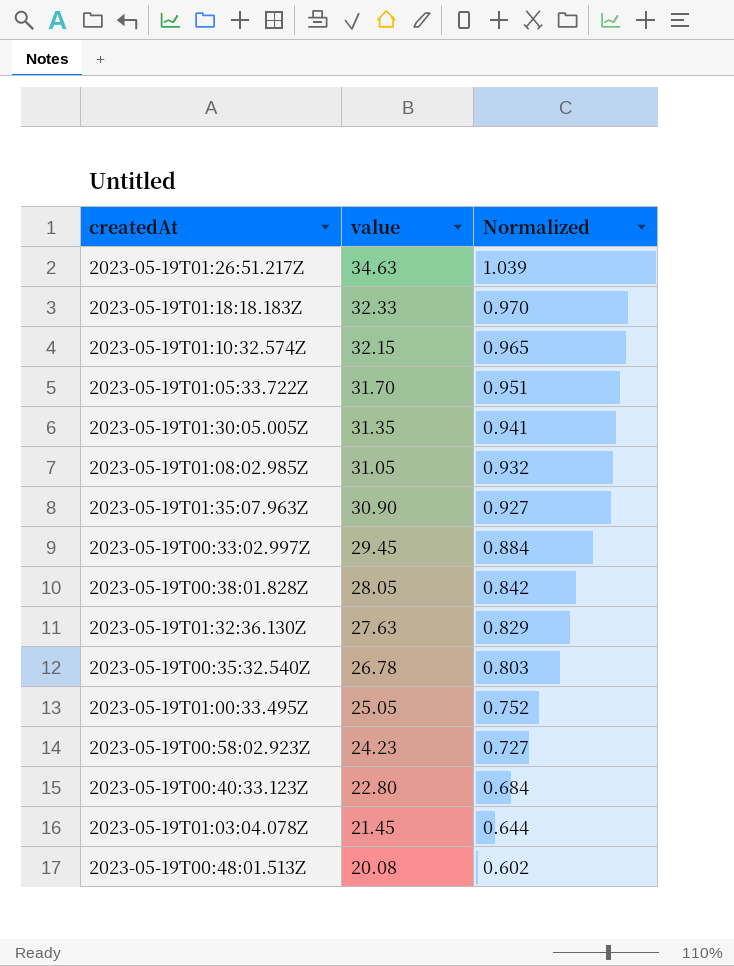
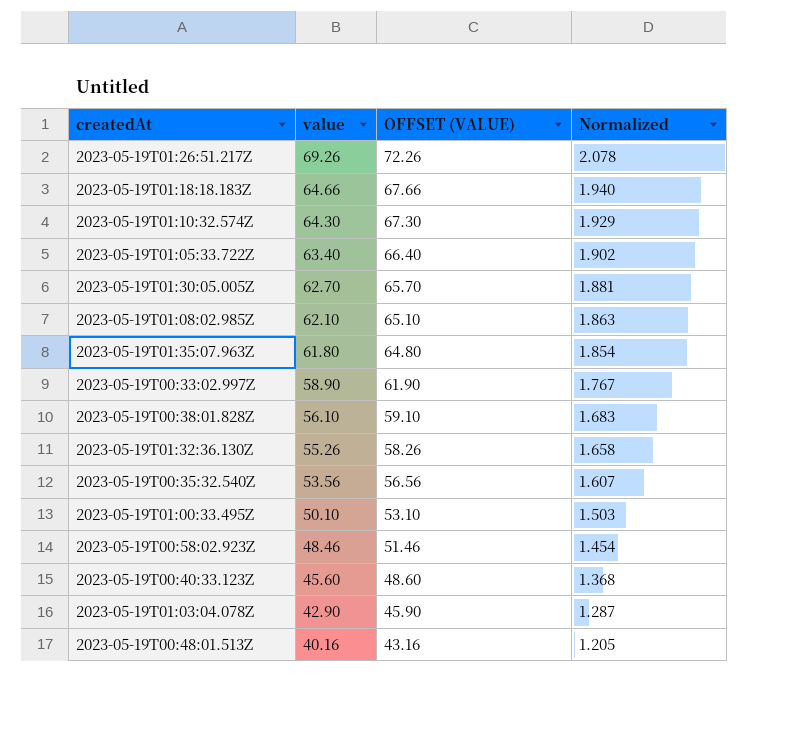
column OFFSET (VALUE) | formula: none -> [value] + 3
2023-05-19T01:26:51.217Z | value: 34.63 -> 69.26
2023-05-19T01:26:51.217Z | Normalized: 1.039 -> 2.078
2023-05-19T01:18:18.183Z | value: 32.33 -> 64.66
2023-05-19T01:18:18.183Z | Normalized: 0.970 -> 1.940
2023-05-19T01:10:32.574Z | value: 32.15 -> 64.30
2023-05-19T01:10:32.574Z | Normalized: 0.965 -> 1.929
2023-05-19T01:05:33.722Z | value: 31.70 -> 63.40
2023-05-19T01:05:33.722Z | Normalized: 0.951 -> 1.902
2023-05-19T01:30:05.005Z | value: 31.35 -> 62.70
2023-05-19T01:30:05.005Z | Normalized: 0.941 -> 1.881
2023-05-19T01:08:02.985Z | value: 31.05 -> 62.10
2023-05-19T01:08:02.985Z | Normalized: 0.932 -> 1.863
2023-05-19T01:35:07.963Z | value: 30.90 -> 61.80
2023-05-19T01:35:07.963Z | Normalized: 0.927 -> 1.854
2023-05-19T00:33:02.997Z | value: 29.45 -> 58.90
2023-05-19T00:33:02.997Z | Normalized: 0.884 -> 1.767
2023-05-19T00:38:01.828Z | value: 28.05 -> 56.10
2023-05-19T00:38:01.828Z | Normalized: 0.842 -> 1.683
2023-05-19T01:32:36.130Z | value: 27.63 -> 55.26
2023-05-19T01:32:36.130Z | Normalized: 0.829 -> 1.658
2023-05-19T00:35:32.540Z | value: 26.78 -> 53.56
2023-05-19T00:35:32.540Z | Normalized: 0.803 -> 1.607
2023-05-19T01:00:33.495Z | value: 25.05 -> 50.10
2023-05-19T01:00:33.495Z | Normalized: 0.752 -> 1.503
2023-05-19T00:58:02.923Z | value: 24.23 -> 48.46
2023-05-19T00:58:02.923Z | Normalized: 0.727 -> 1.454
2023-05-19T00:40:33.123Z | value: 22.80 -> 45.60
2023-05-19T00:40:33.123Z | Normalized: 0.684 -> 1.368
2023-05-19T01:03:04.078Z | value: 21.45 -> 42.90
2023-05-19T01:03:04.078Z | Normalized: 0.644 -> 1.287
2023-05-19T00:48:01.513Z | value: 20.08 -> 40.16
2023-05-19T00:48:01.513Z | Normalized: 0.602 -> 1.205

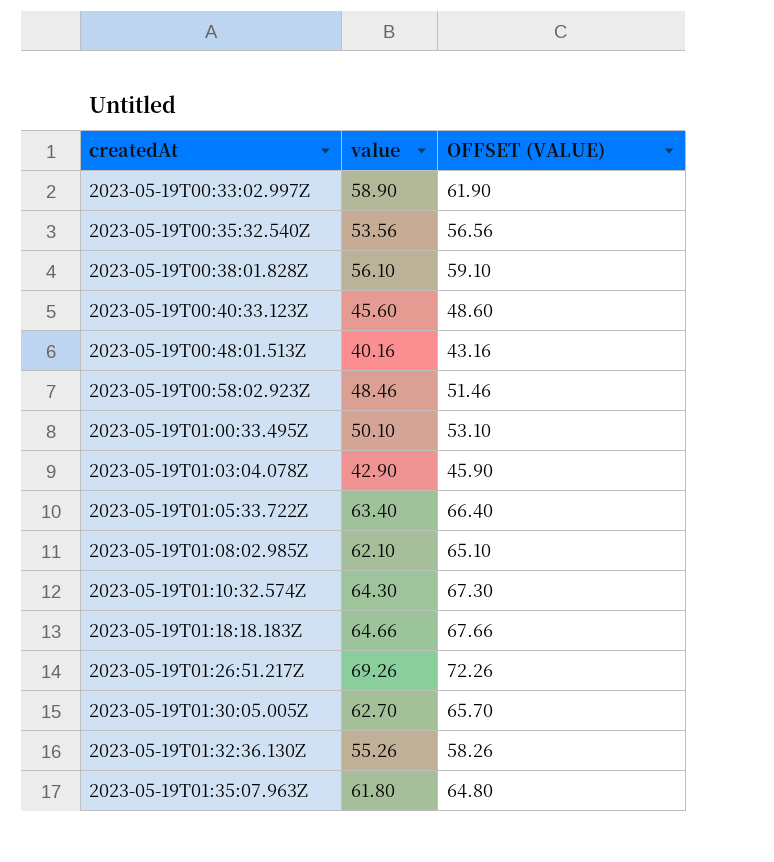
row order: value descending -> createdAt ascending
column Normalized | formula: [value] * 0.03 -> none

